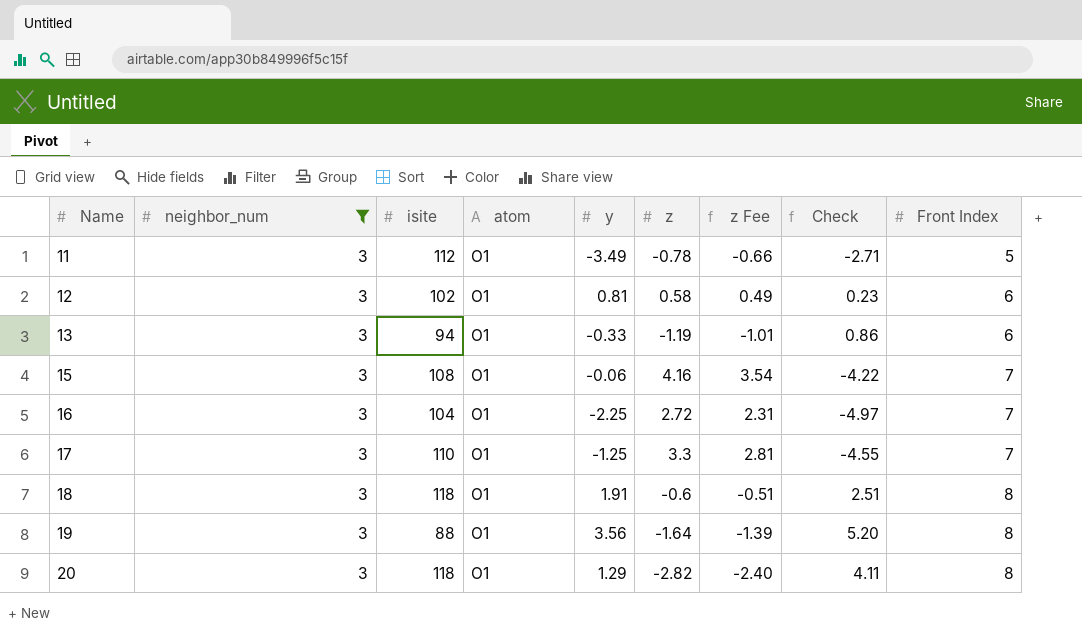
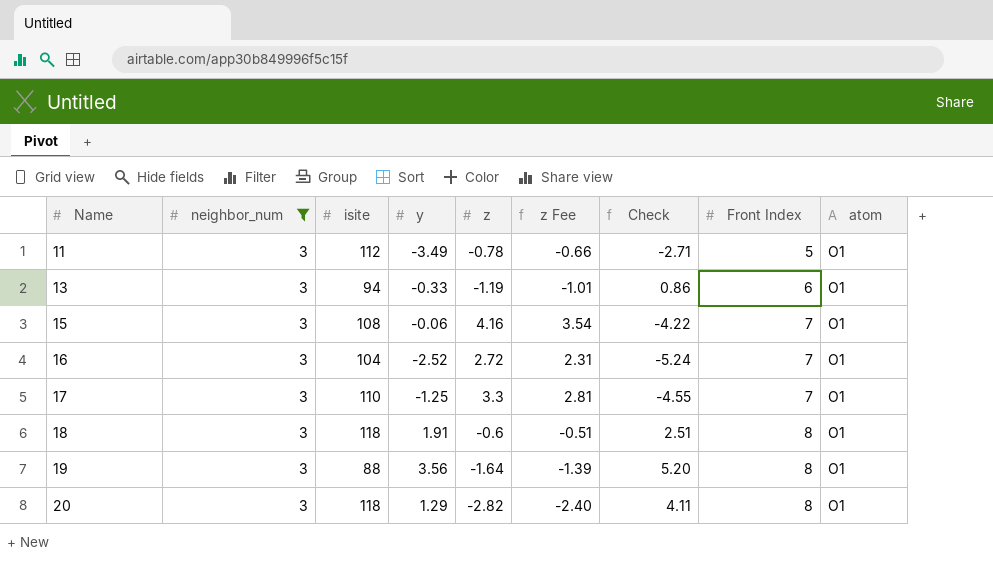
column atom | position: 4 -> 9
row 12: 3 | 102 | O1 | 0.81 | 0.58 | 0.49 | 0.23 | 6 -> none
16 | y: -2.25 -> -2.52
16 | Check: -4.97 -> -5.24

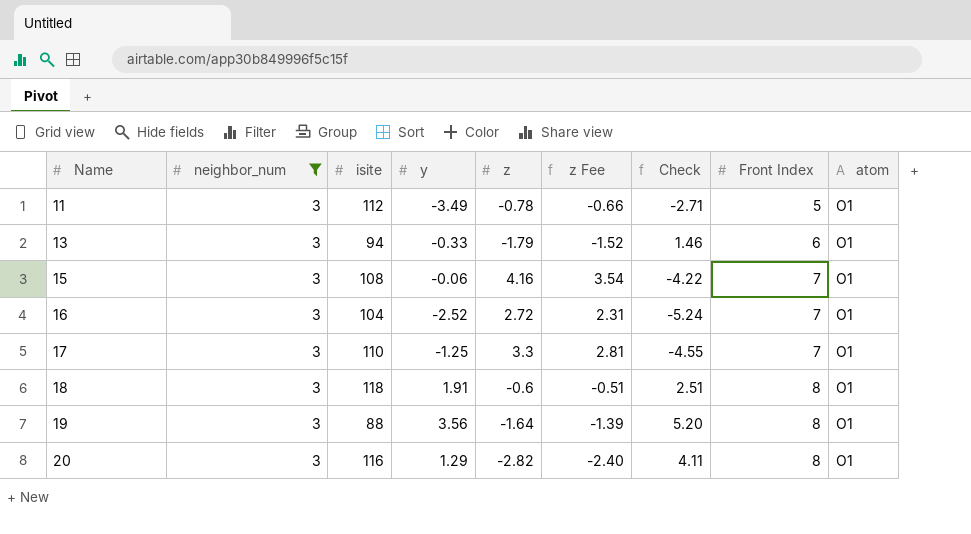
13 | z: -1.19 -> -1.79
13 | z Fee: -1.01 -> -1.52
13 | Check: 0.86 -> 1.46
20 | isite: 118 -> 116

